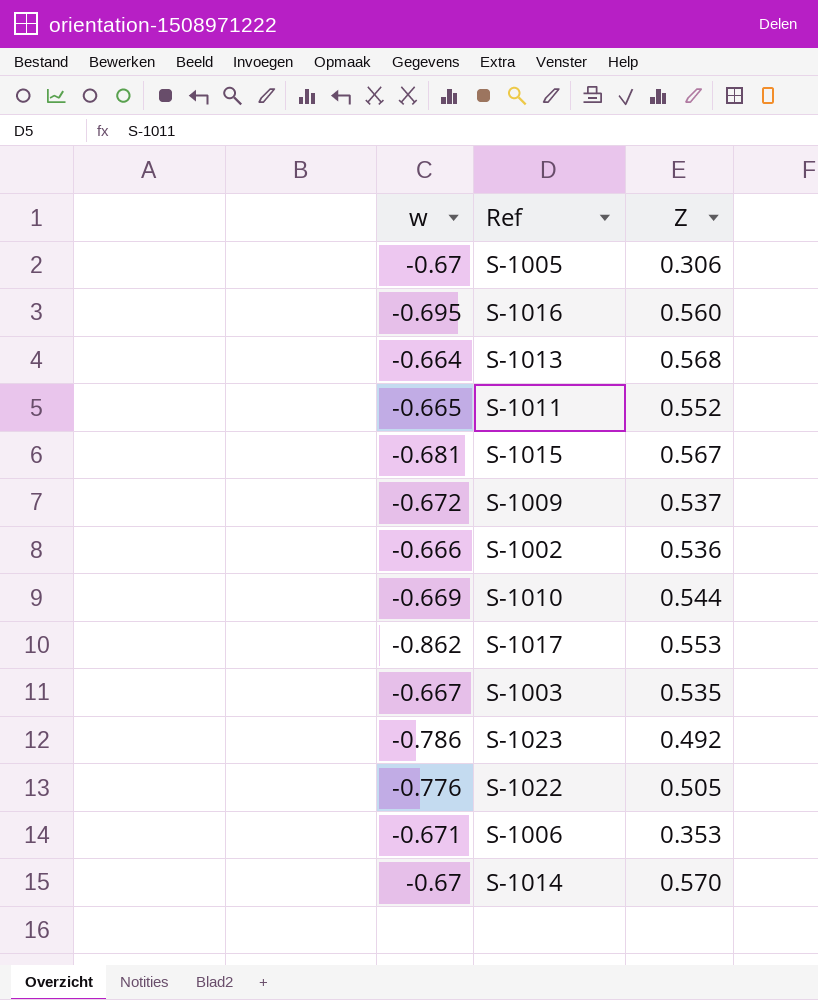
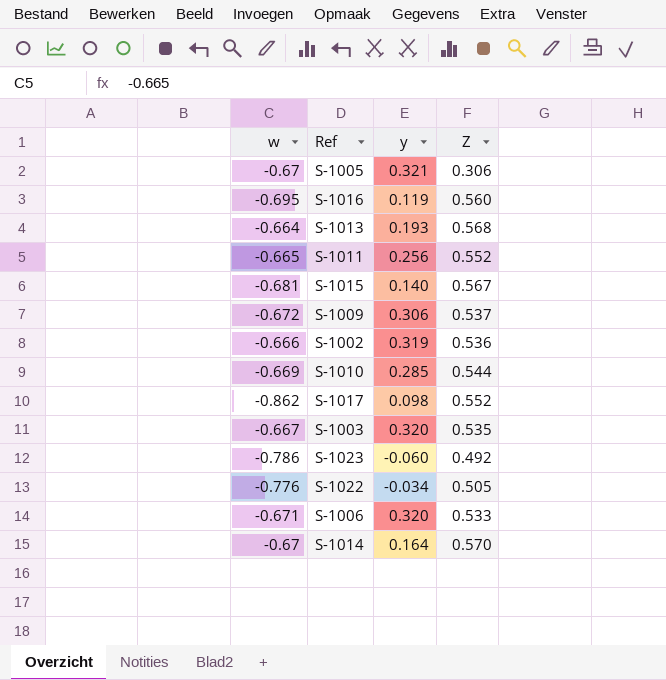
column y | position: none -> 3
S-1017 | Z: 0.553 -> 0.552
S-1006 | Z: 0.353 -> 0.533

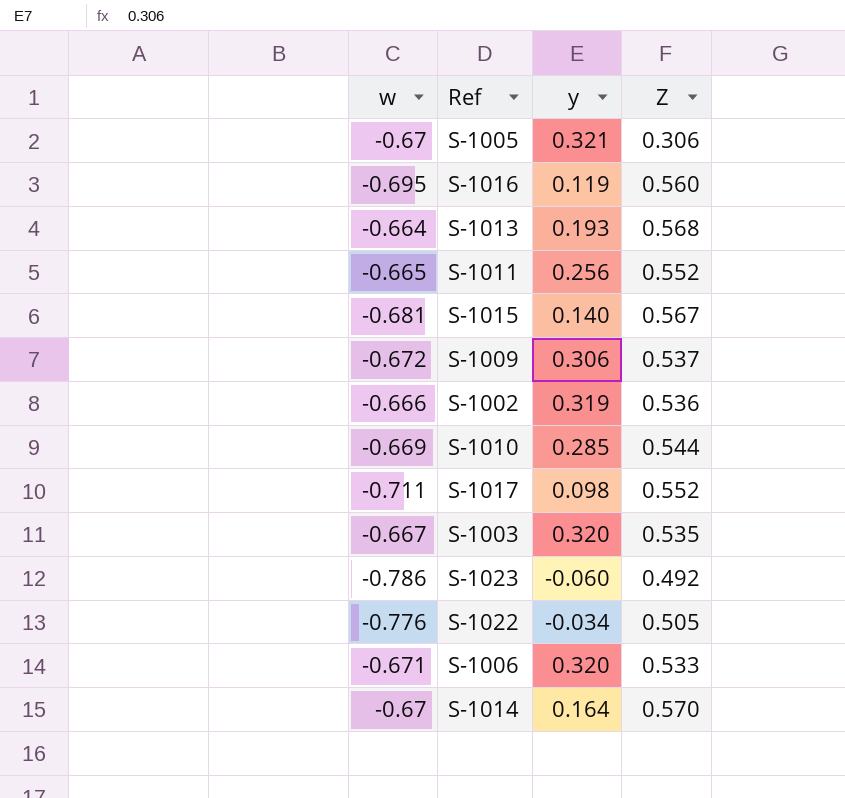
S-1017 | w: -0.862 -> -0.711

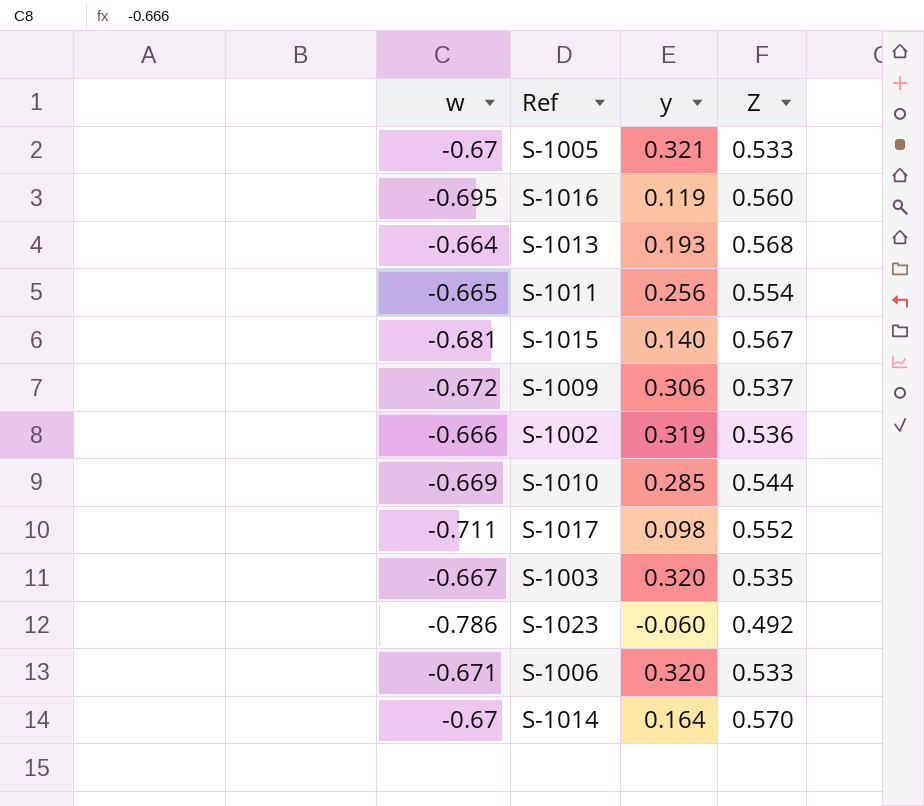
row S-1022: -0.776 | -0.034 | 0.505 -> none
S-1005 | Z: 0.306 -> 0.533
S-1011 | Z: 0.552 -> 0.554

